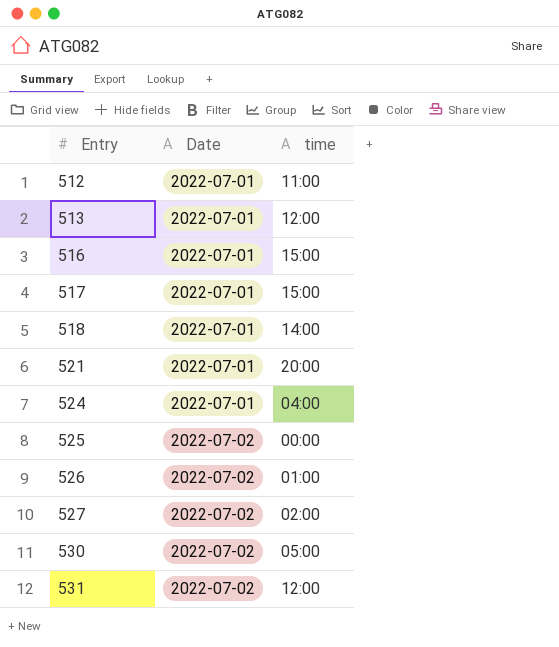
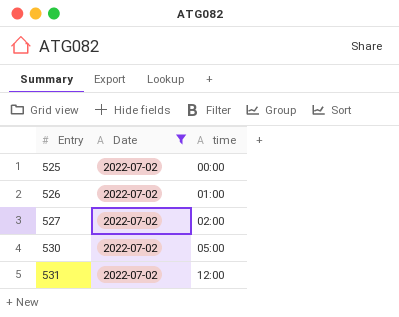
filter: none -> Date = 2022-07-02

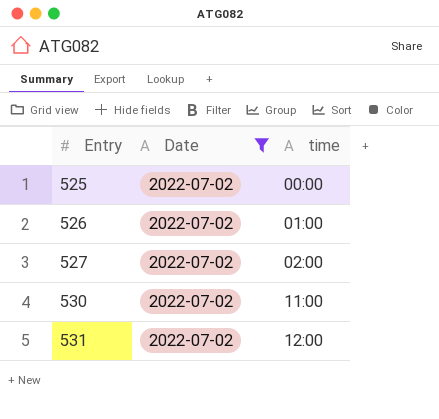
530 | time: 05:00 -> 11:00

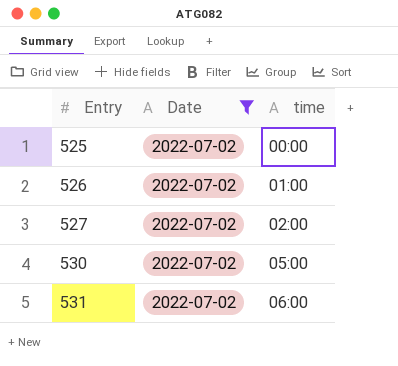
530 | time: 11:00 -> 05:00
531 | time: 12:00 -> 06:00

